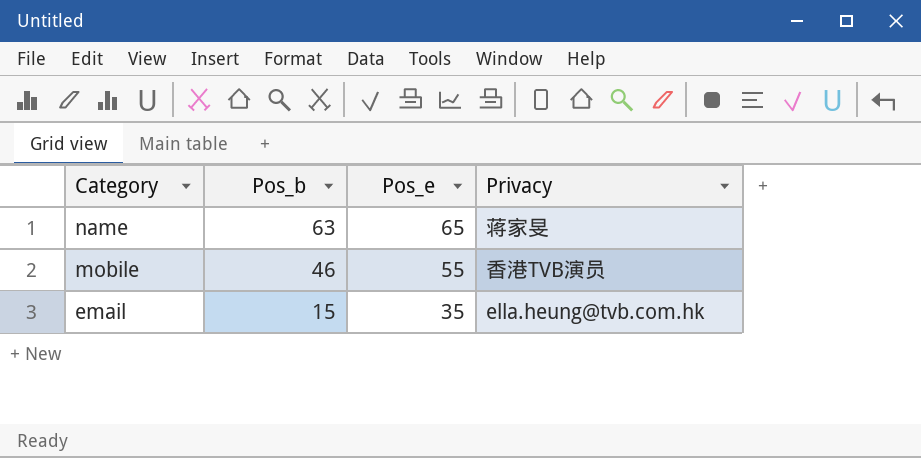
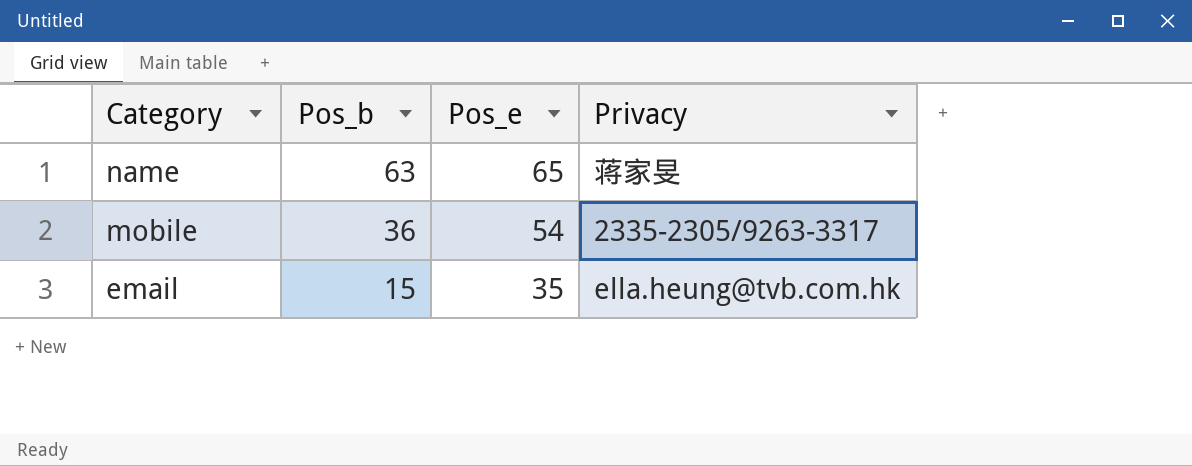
mobile | Pos_b: 46 -> 36
mobile | Pos_e: 55 -> 54
mobile | Privacy: 香港TVB演员 -> 2335-2305/9263-3317

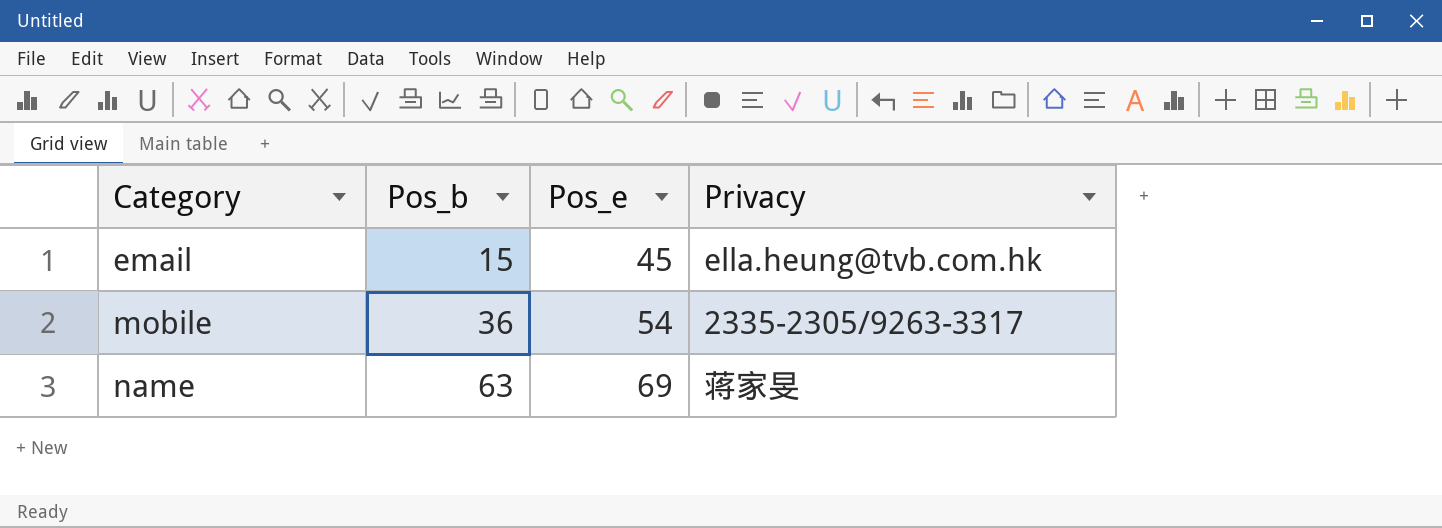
row order: Category descending -> Category ascending
email | Pos_e: 35 -> 45
name | Pos_e: 65 -> 69

